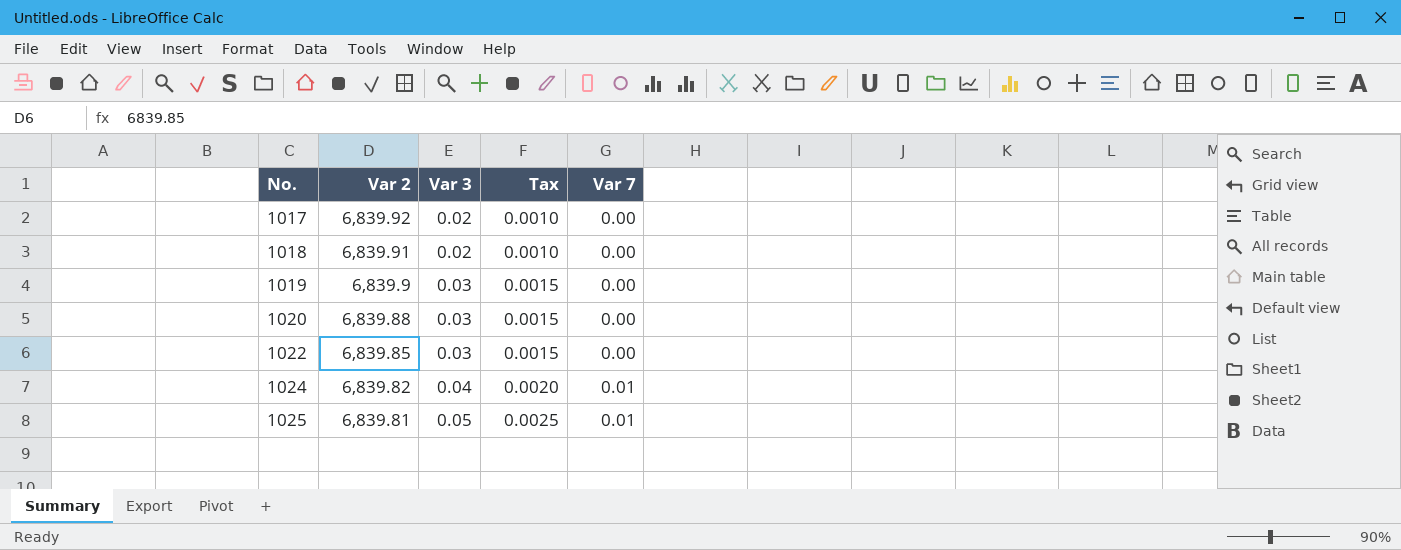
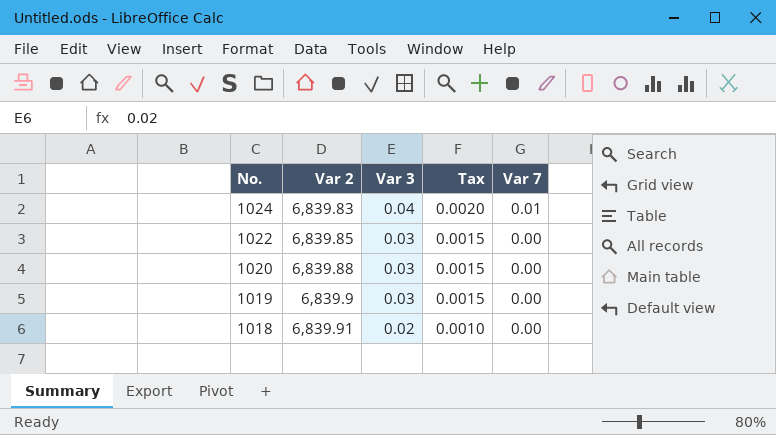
row order: No. ascending -> No. descending
row 1017: 6,839.92 | 0.02 | 0.0010 | 0.00 -> none
row 1025: 6,839.81 | 0.05 | 0.0025 | 0.01 -> none
1024 | Var 2: 6,839.82 -> 6,839.83

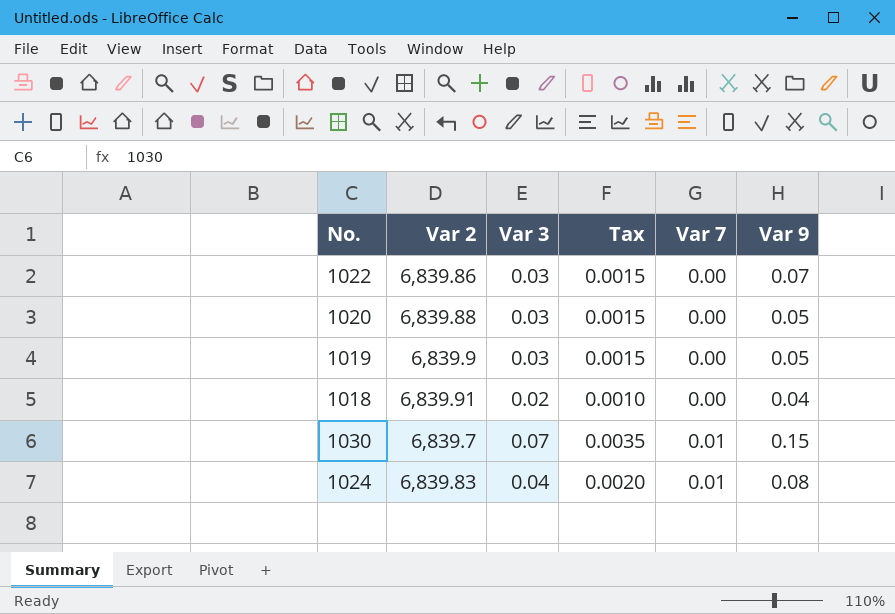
row order: No. descending -> Var 7 ascending
column Var 9 | position: none -> 6
1022 | Var 2: 6,839.85 -> 6,839.86
row 1030: none -> 6,839.7 | 0.07 | 0.0035 | 0.01 | 0.15

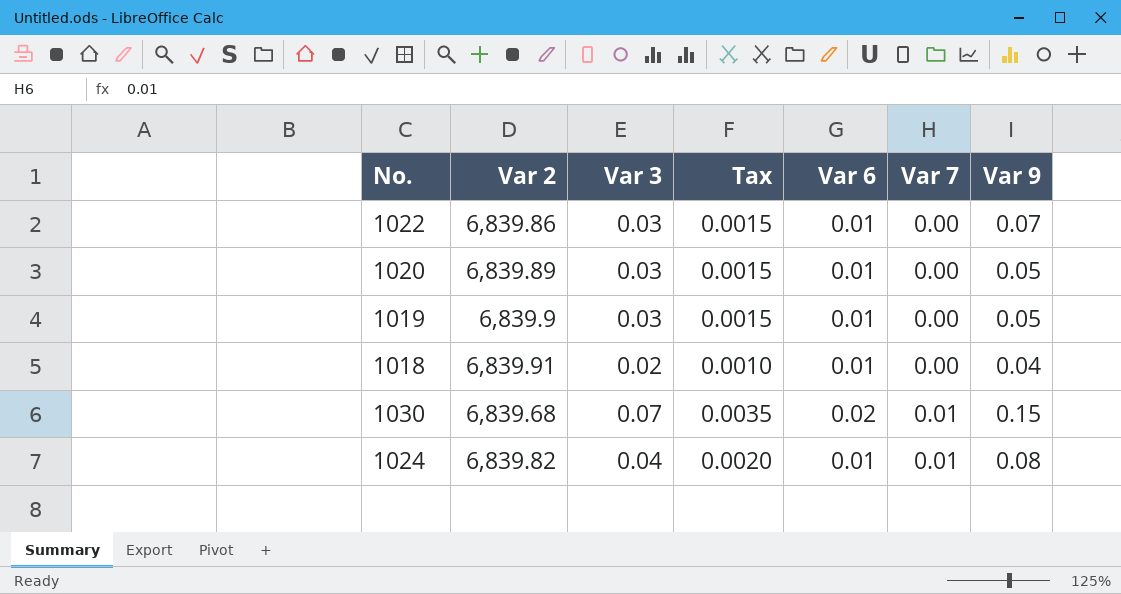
column Var 6 | position: none -> 5
1020 | Var 2: 6,839.88 -> 6,839.89
1030 | Var 2: 6,839.7 -> 6,839.68
1024 | Var 2: 6,839.83 -> 6,839.82

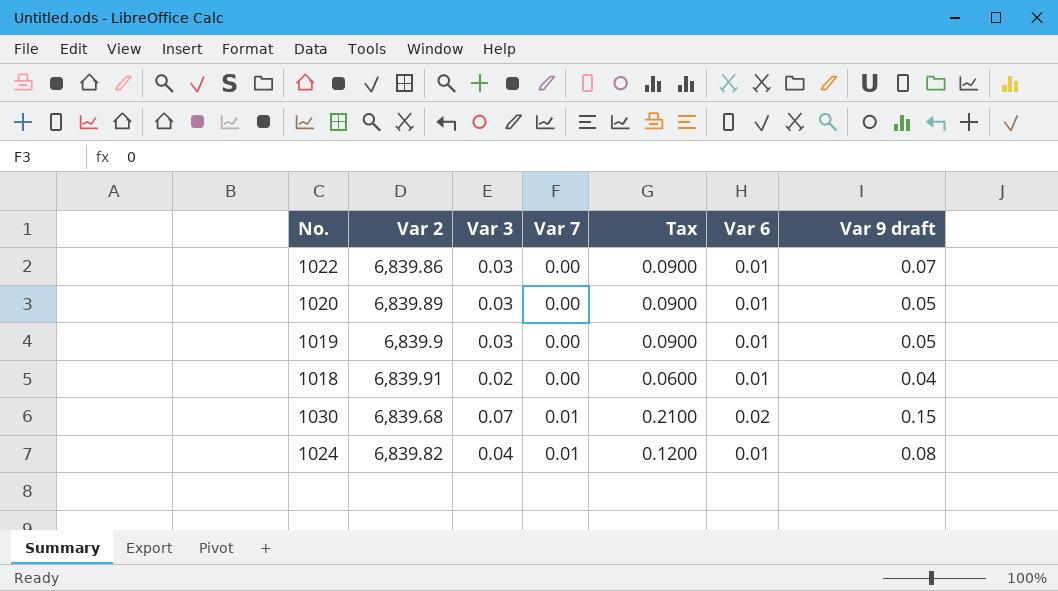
column Var 7 | position: 6 -> 4
column Tax | formula: [Var 3] * 0.05 -> [Var 3] * 3
column name: Var 9 -> Var 9 draft

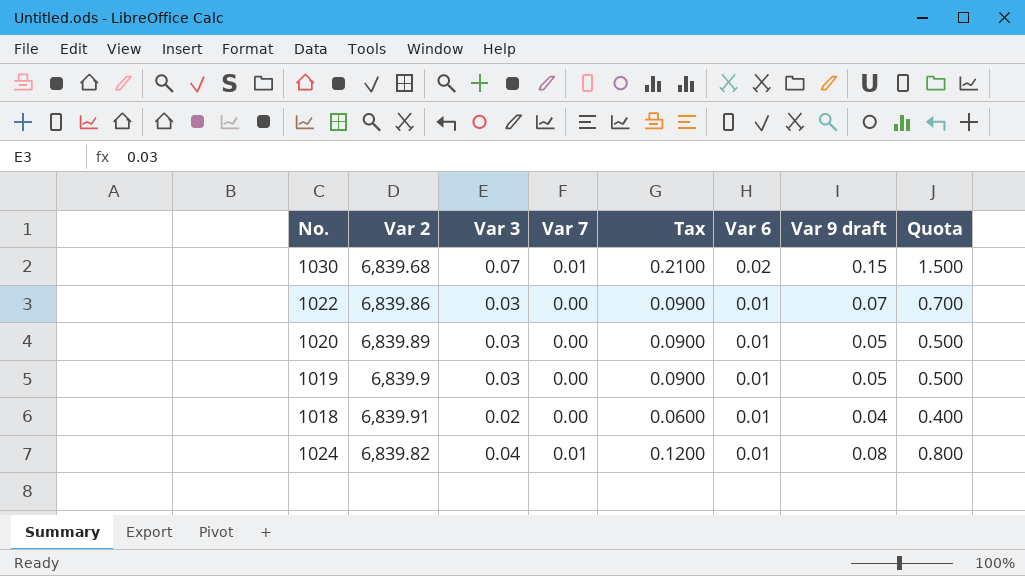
row order: Var 7 ascending -> Var 6 descending
column Quota | formula: none -> [Var 9 draft] * 10

